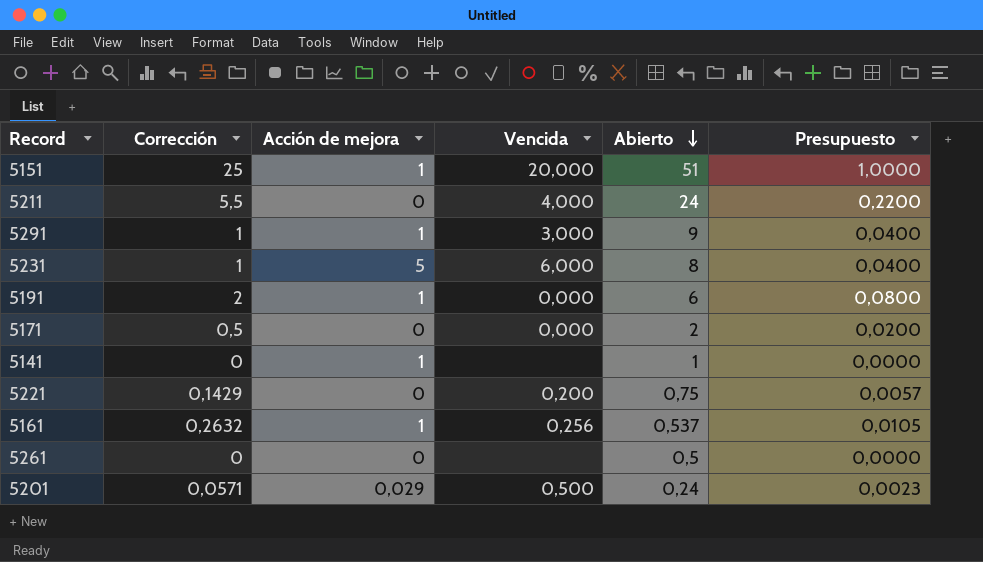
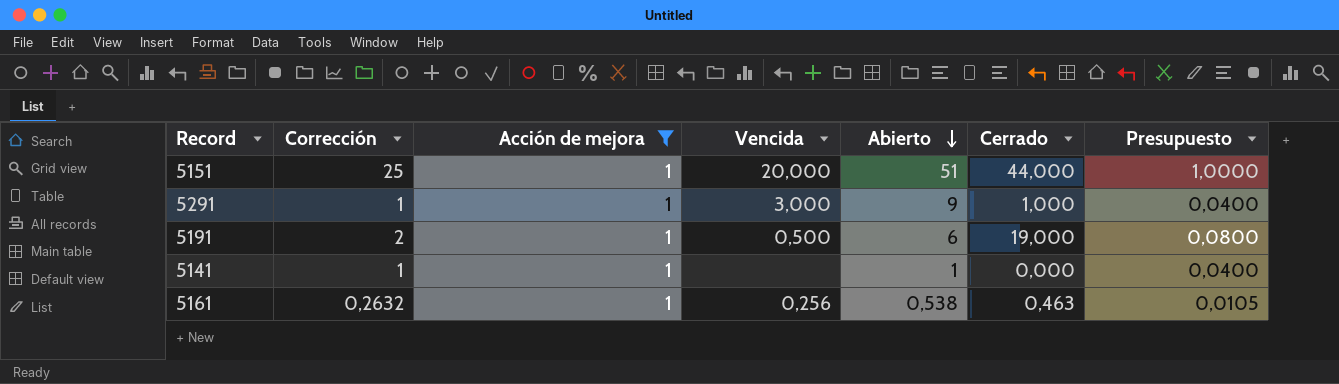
filter: none -> Acción de mejora = 1
column Cerrado | position: none -> 6
5191 | Vencida: 0,000 -> 0,500
5141 | Corrección: 0 -> 1
5141 | Presupuesto: 0,0000 -> 0,0400
5161 | Abierto: 0,537 -> 0,538

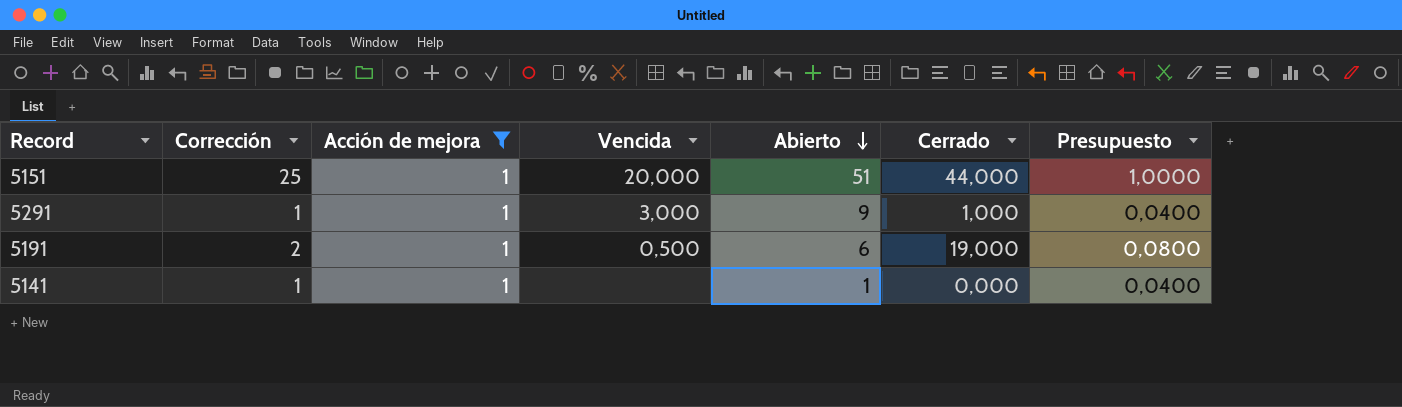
row 5161: 0,2632 | 1 | 0,256 | 0,538 | 0,463 | 0,0105 -> none

